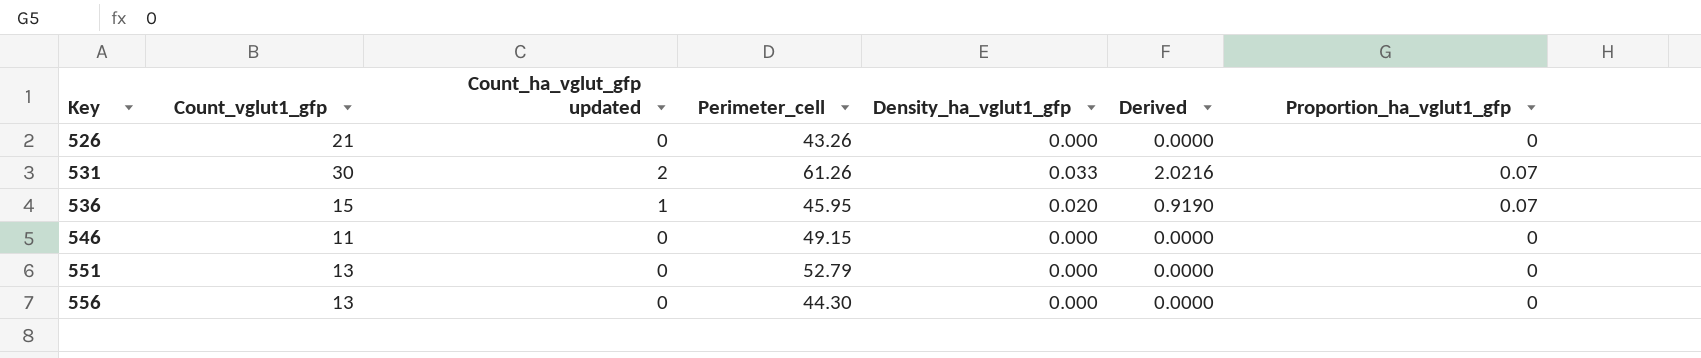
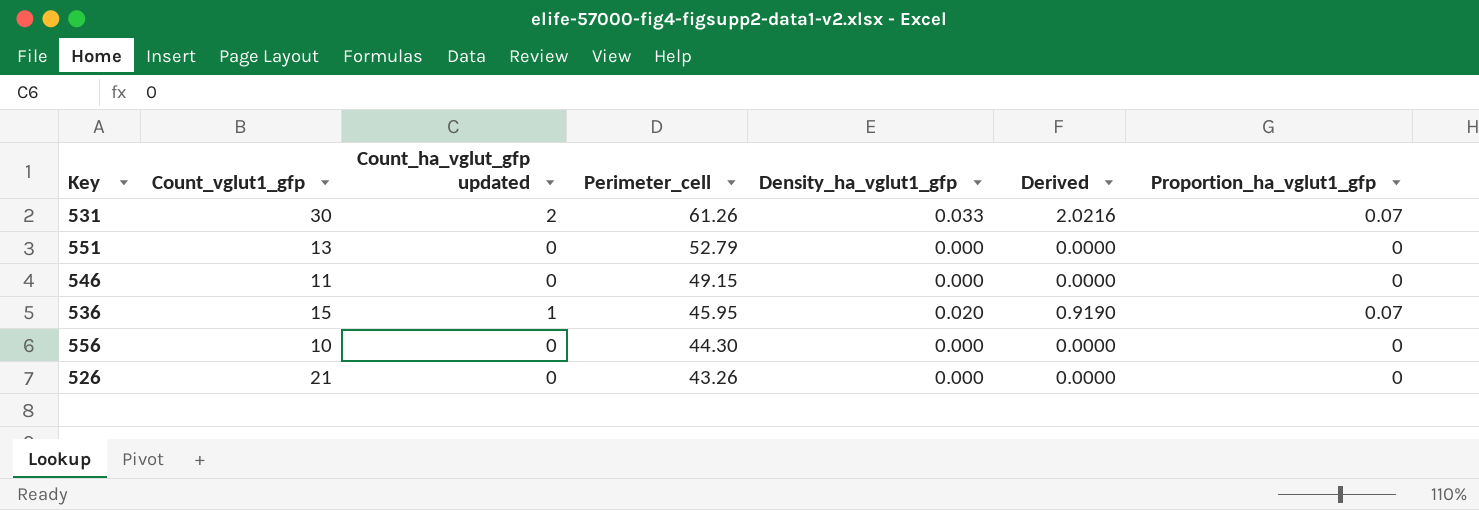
row order: Key ascending -> Perimeter_cell descending
556 | Count_vglut1_gfp: 13 -> 10

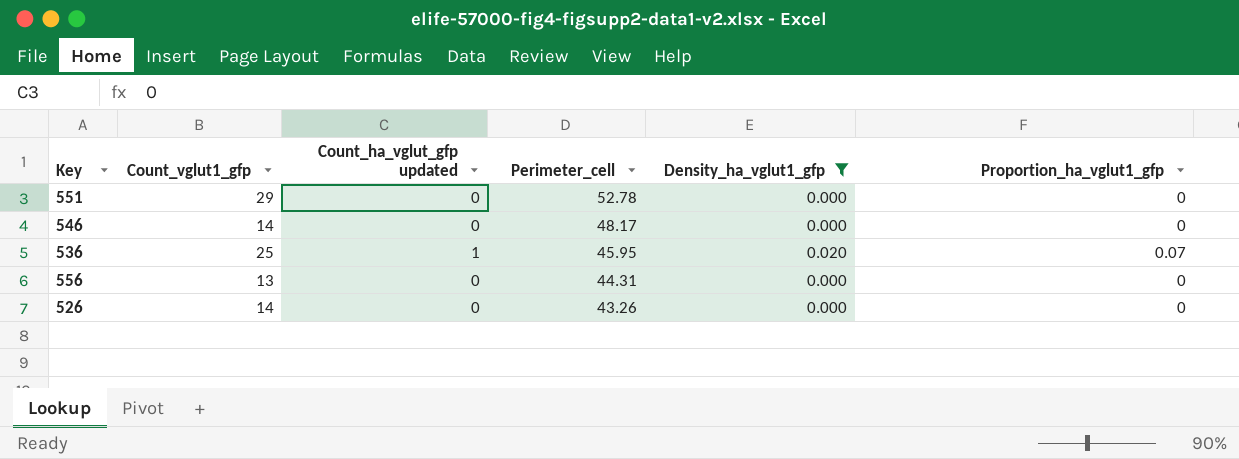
filter: none -> Density_ha_vglut1_gfp != 0.033
column Derived | formula: [Perimeter_cell] * [Density_ha_vglut1_gfp] -> none
551 | Count_vglut1_gfp: 13 -> 29
551 | Perimeter_cell: 52.79 -> 52.78
546 | Count_vglut1_gfp: 11 -> 14
546 | Perimeter_cell: 49.15 -> 48.17
536 | Count_vglut1_gfp: 15 -> 25
556 | Count_vglut1_gfp: 10 -> 13
556 | Perimeter_cell: 44.30 -> 44.31
526 | Count_vglut1_gfp: 21 -> 14

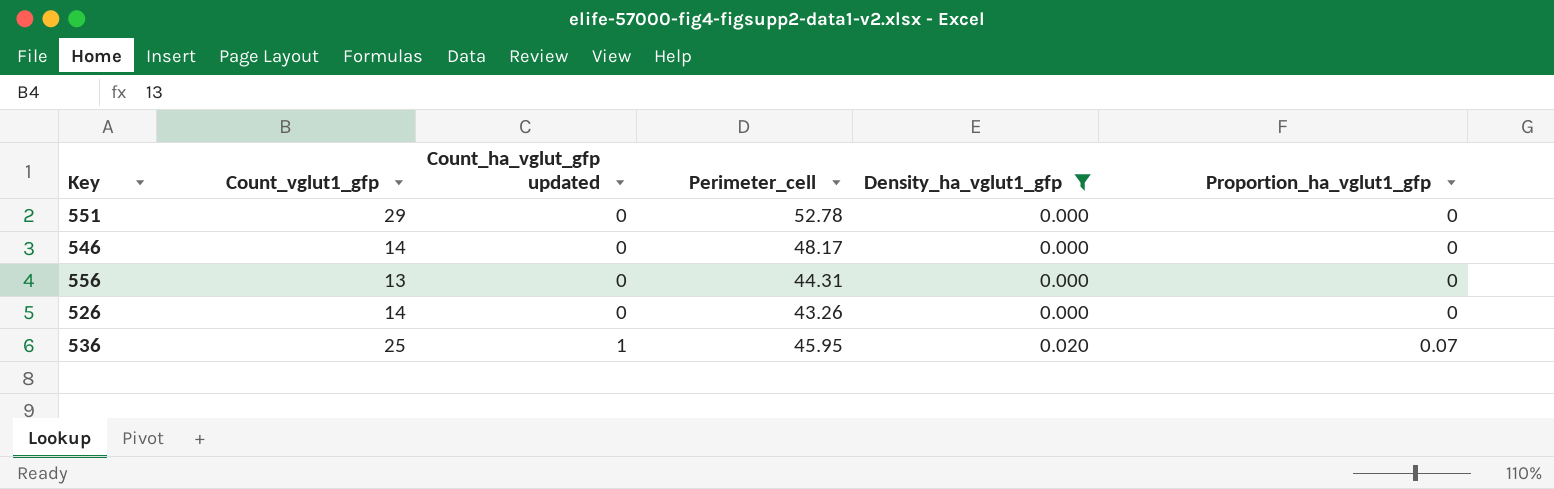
row order: Perimeter_cell descending -> Count_ha_vglut_gfp updated ascending

